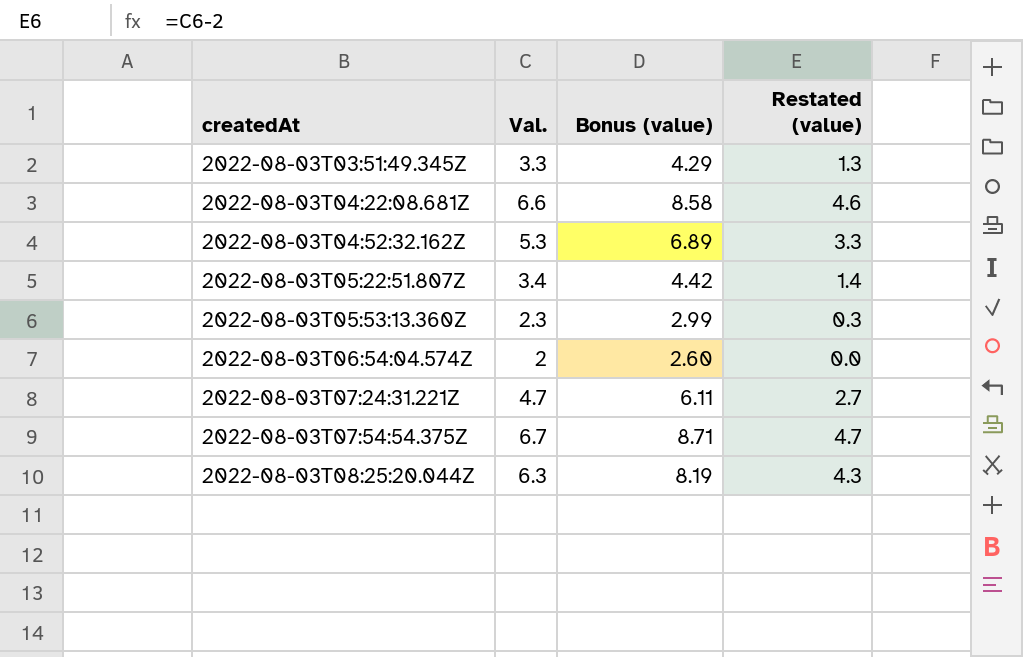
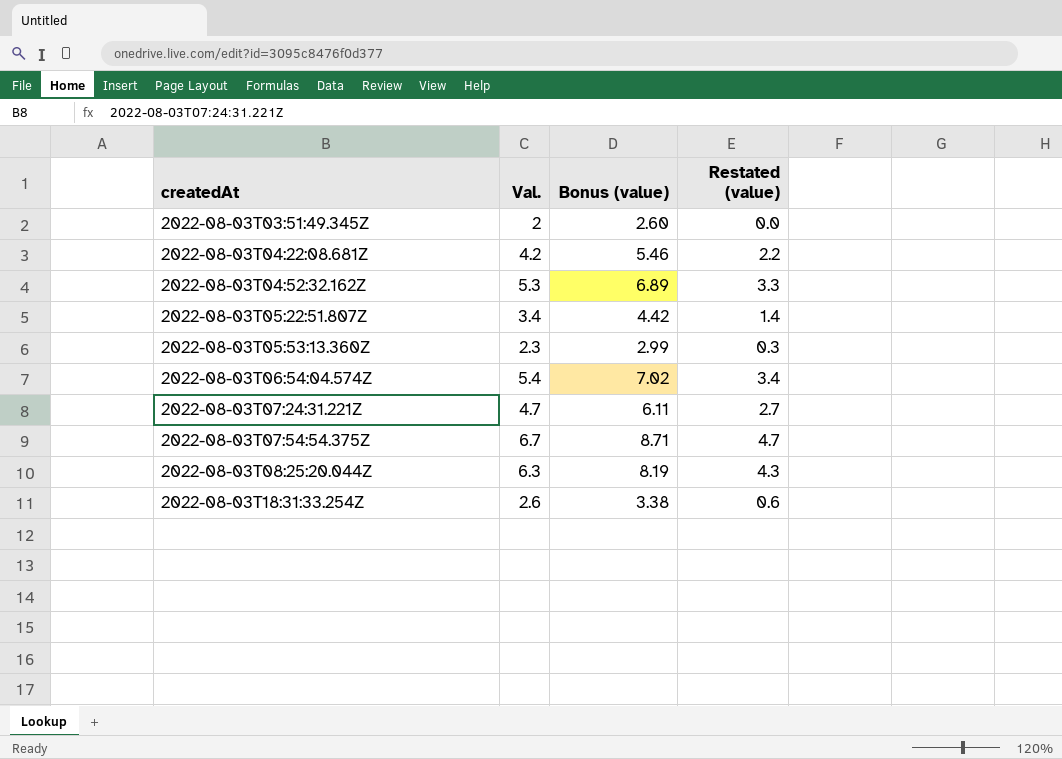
2022-08-03T03:51:49.345Z | Val.: 3.3 -> 2
2022-08-03T03:51:49.345Z | Bonus (value): 4.29 -> 2.60
2022-08-03T03:51:49.345Z | Restated (value): 1.3 -> 0.0
2022-08-03T04:22:08.681Z | Val.: 6.6 -> 4.2
2022-08-03T04:22:08.681Z | Bonus (value): 8.58 -> 5.46
2022-08-03T04:22:08.681Z | Restated (value): 4.6 -> 2.2
2022-08-03T06:54:04.574Z | Val.: 2 -> 5.4
2022-08-03T06:54:04.574Z | Bonus (value): 2.60 -> 7.02
2022-08-03T06:54:04.574Z | Restated (value): 0.0 -> 3.4
row 2022-08-03T18:31:33.254Z: none -> 2.6 | 3.38 | 0.6

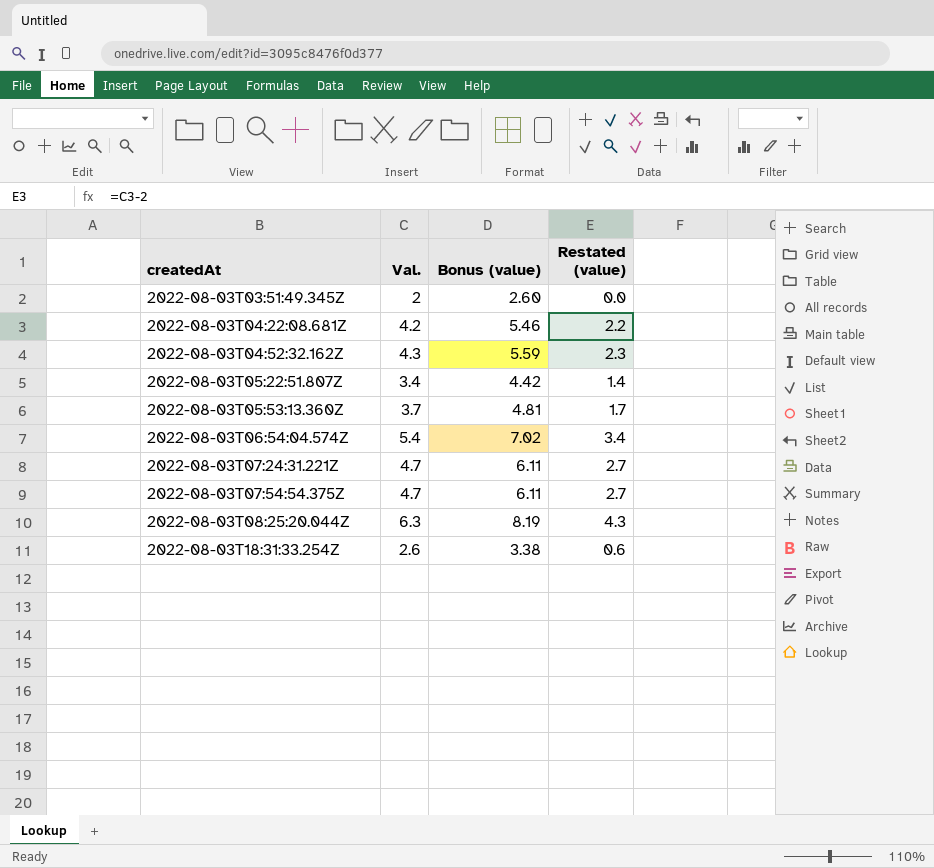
2022-08-03T04:52:32.162Z | Val.: 5.3 -> 4.3
2022-08-03T04:52:32.162Z | Bonus (value): 6.89 -> 5.59
2022-08-03T04:52:32.162Z | Restated (value): 3.3 -> 2.3
2022-08-03T05:53:13.360Z | Val.: 2.3 -> 3.7
2022-08-03T05:53:13.360Z | Bonus (value): 2.99 -> 4.81
2022-08-03T05:53:13.360Z | Restated (value): 0.3 -> 1.7
2022-08-03T07:54:54.375Z | Val.: 6.7 -> 4.7
2022-08-03T07:54:54.375Z | Bonus (value): 8.71 -> 6.11
2022-08-03T07:54:54.375Z | Restated (value): 4.7 -> 2.7

